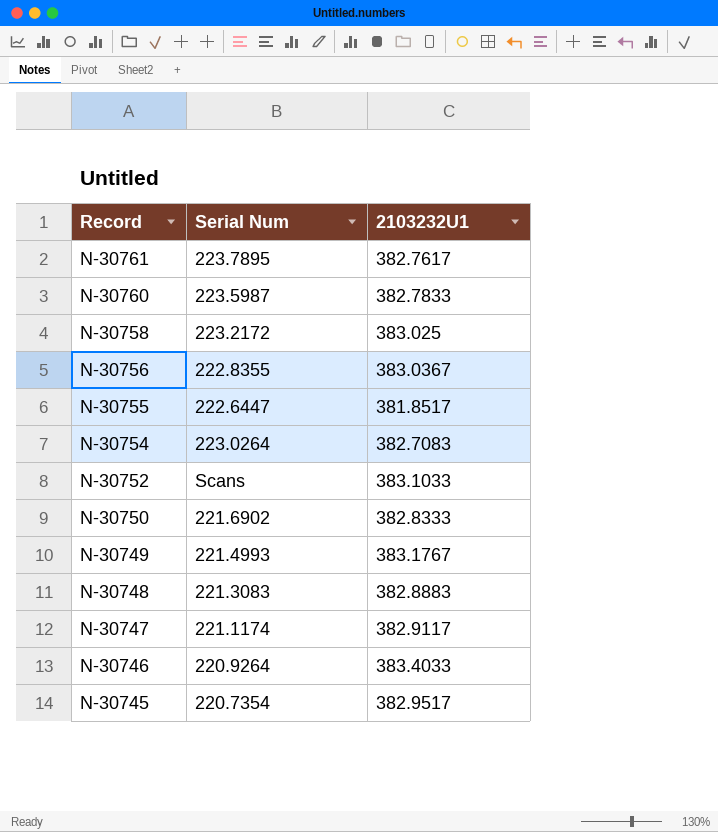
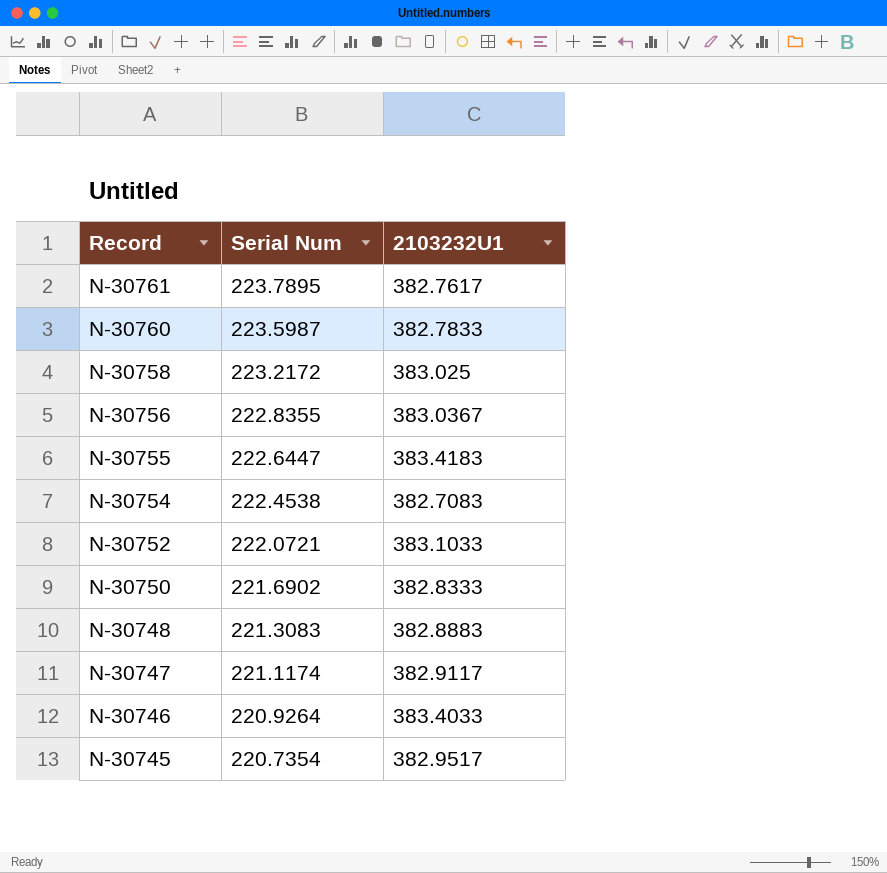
row N-30749: 221.4993 | 383.1767 -> none
N-30755 | 2103232U1: 381.8517 -> 383.4183
N-30754 | Serial Num: 223.0264 -> 222.4538
N-30752 | Serial Num: Scans -> 222.0721

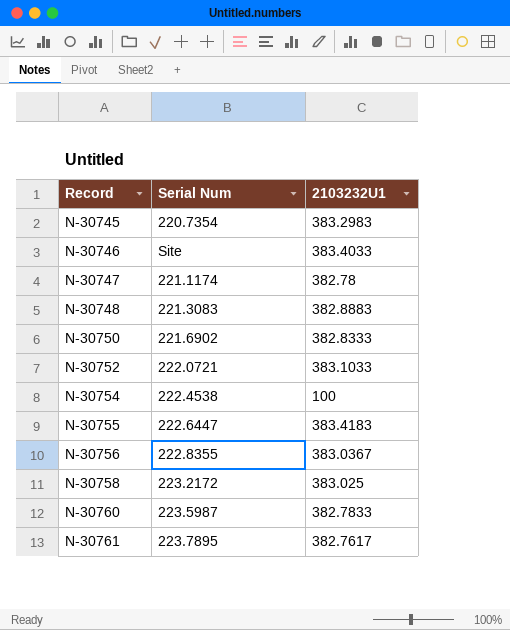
row order: Record descending -> Record ascending
N-30745 | 2103232U1: 382.9517 -> 383.2983
N-30746 | Serial Num: 220.9264 -> Site
N-30747 | 2103232U1: 382.9117 -> 382.78
N-30754 | 2103232U1: 382.7083 -> 100

